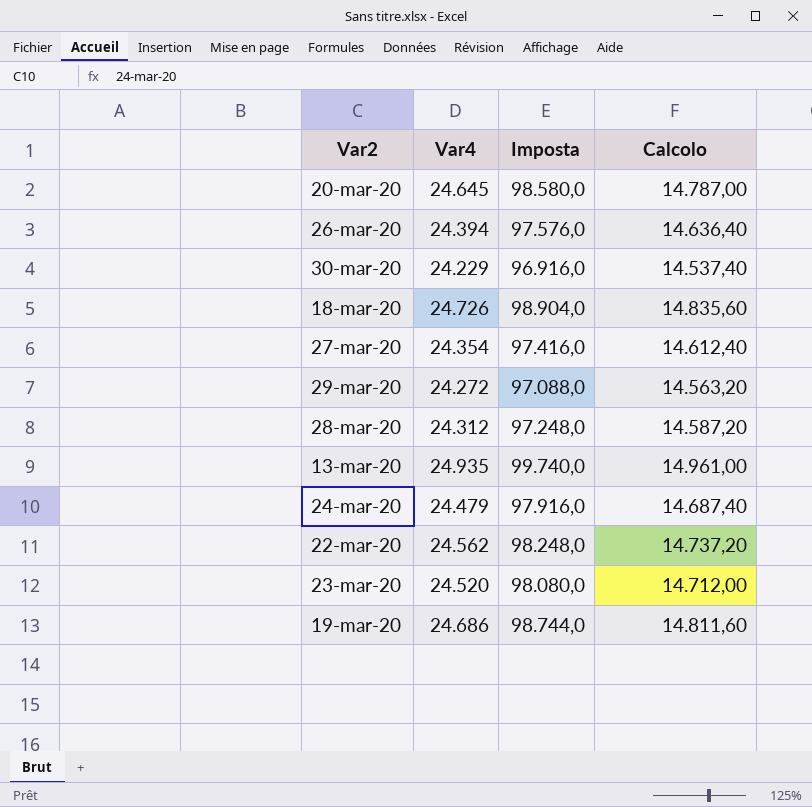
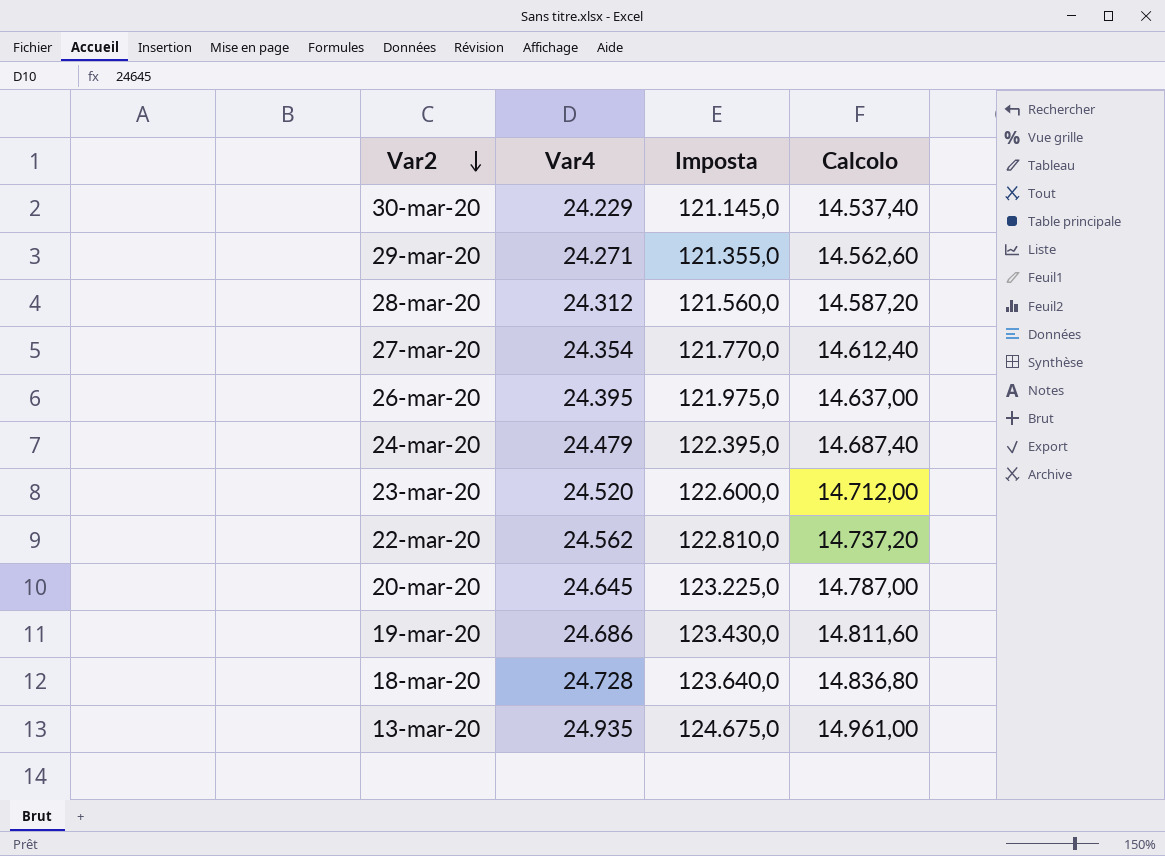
row order: none -> Var2 descending
column Imposta | formula: [Var4] * 4 -> [Var4] * 5
29-mar-20 | Var4: 24.272 -> 24.271
29-mar-20 | Calcolo: 14.563,20 -> 14.562,60
26-mar-20 | Var4: 24.394 -> 24.395
26-mar-20 | Calcolo: 14.636,40 -> 14.637,00
18-mar-20 | Var4: 24.726 -> 24.728
18-mar-20 | Calcolo: 14.835,60 -> 14.836,80

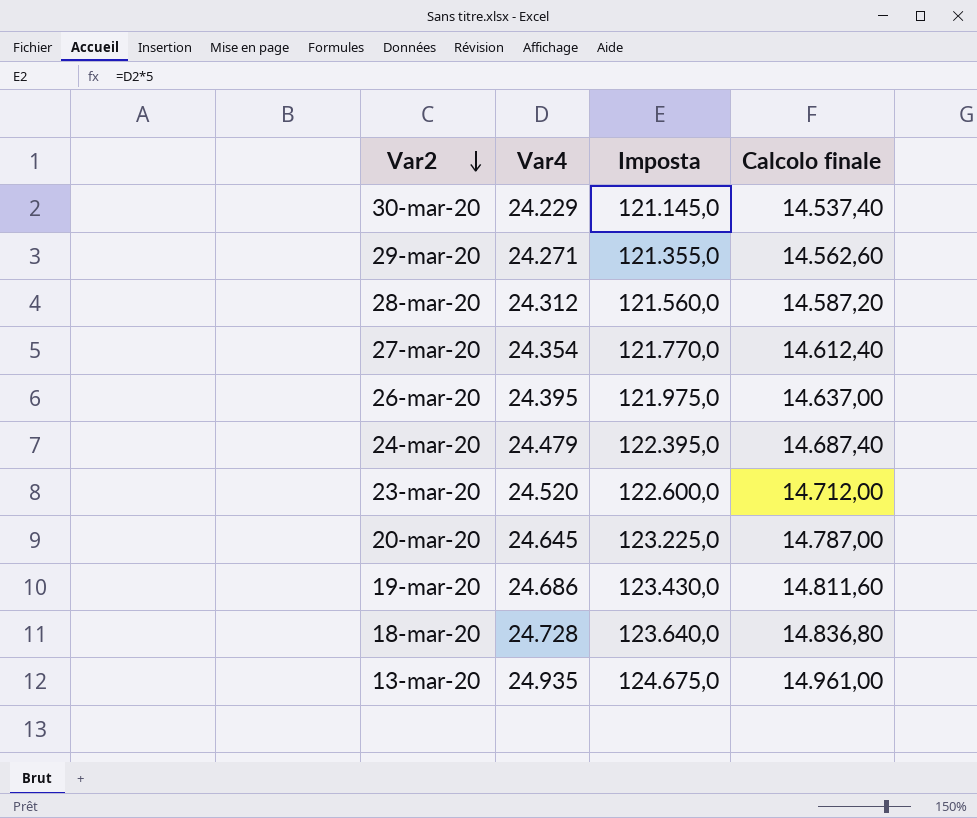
column name: Calcolo -> Calcolo finale
row 22-mar-20: 24.562 | 122.810,0 | 14.737,20 -> none

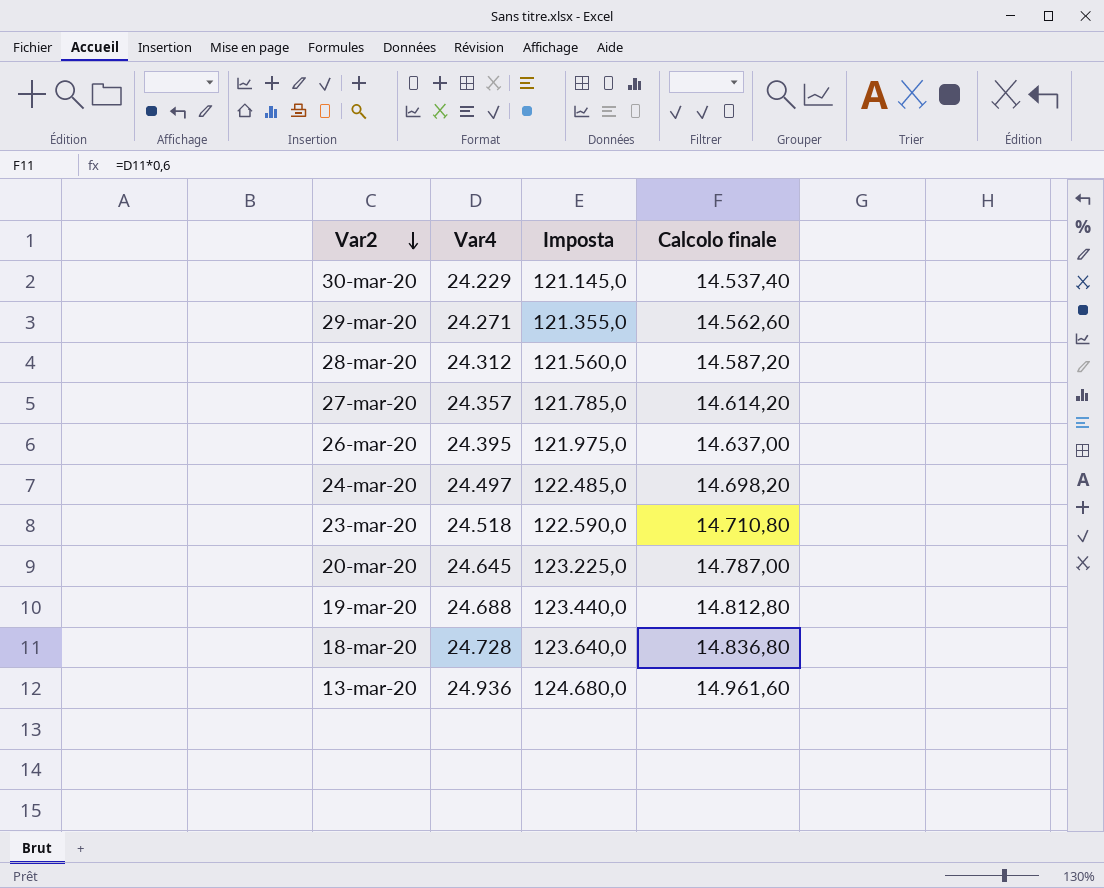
27-mar-20 | Var4: 24.354 -> 24.357
27-mar-20 | Imposta: 121.770,0 -> 121.785,0
27-mar-20 | Calcolo finale: 14.612,40 -> 14.614,20
24-mar-20 | Var4: 24.479 -> 24.497
24-mar-20 | Imposta: 122.395,0 -> 122.485,0
24-mar-20 | Calcolo finale: 14.687,40 -> 14.698,20
23-mar-20 | Var4: 24.520 -> 24.518
23-mar-20 | Imposta: 122.600,0 -> 122.590,0
23-mar-20 | Calcolo finale: 14.712,00 -> 14.710,80
19-mar-20 | Var4: 24.686 -> 24.688
19-mar-20 | Imposta: 123.430,0 -> 123.440,0
19-mar-20 | Calcolo finale: 14.811,60 -> 14.812,80
13-mar-20 | Var4: 24.935 -> 24.936
13-mar-20 | Imposta: 124.675,0 -> 124.680,0
13-mar-20 | Calcolo finale: 14.961,00 -> 14.961,60

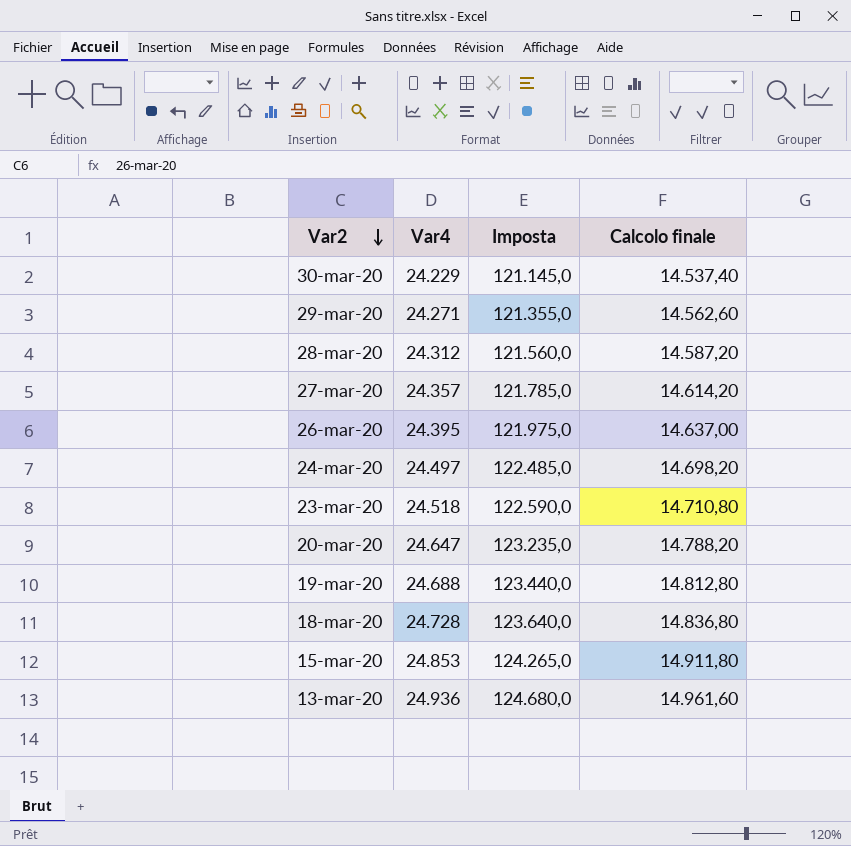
20-mar-20 | Var4: 24.645 -> 24.647
20-mar-20 | Imposta: 123.225,0 -> 123.235,0
20-mar-20 | Calcolo finale: 14.787,00 -> 14.788,20
row 15-mar-20: none -> 24.853 | 124.265,0 | 14.911,80

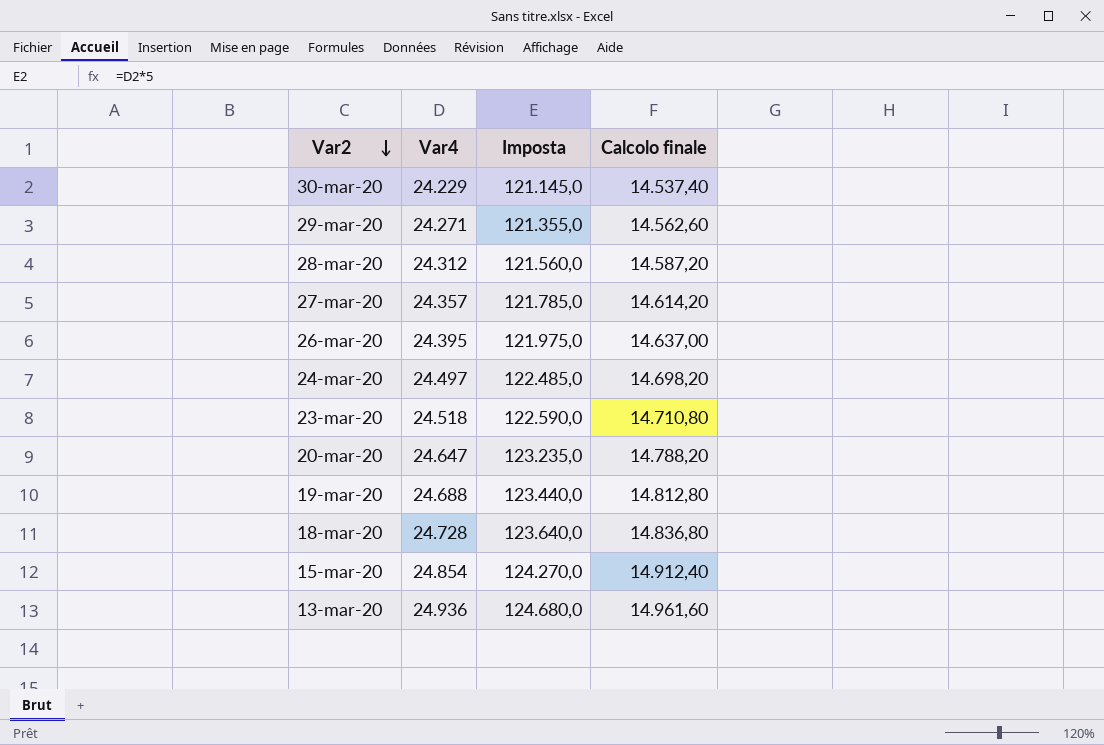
15-mar-20 | Var4: 24.853 -> 24.854
15-mar-20 | Imposta: 124.265,0 -> 124.270,0
15-mar-20 | Calcolo finale: 14.911,80 -> 14.912,40

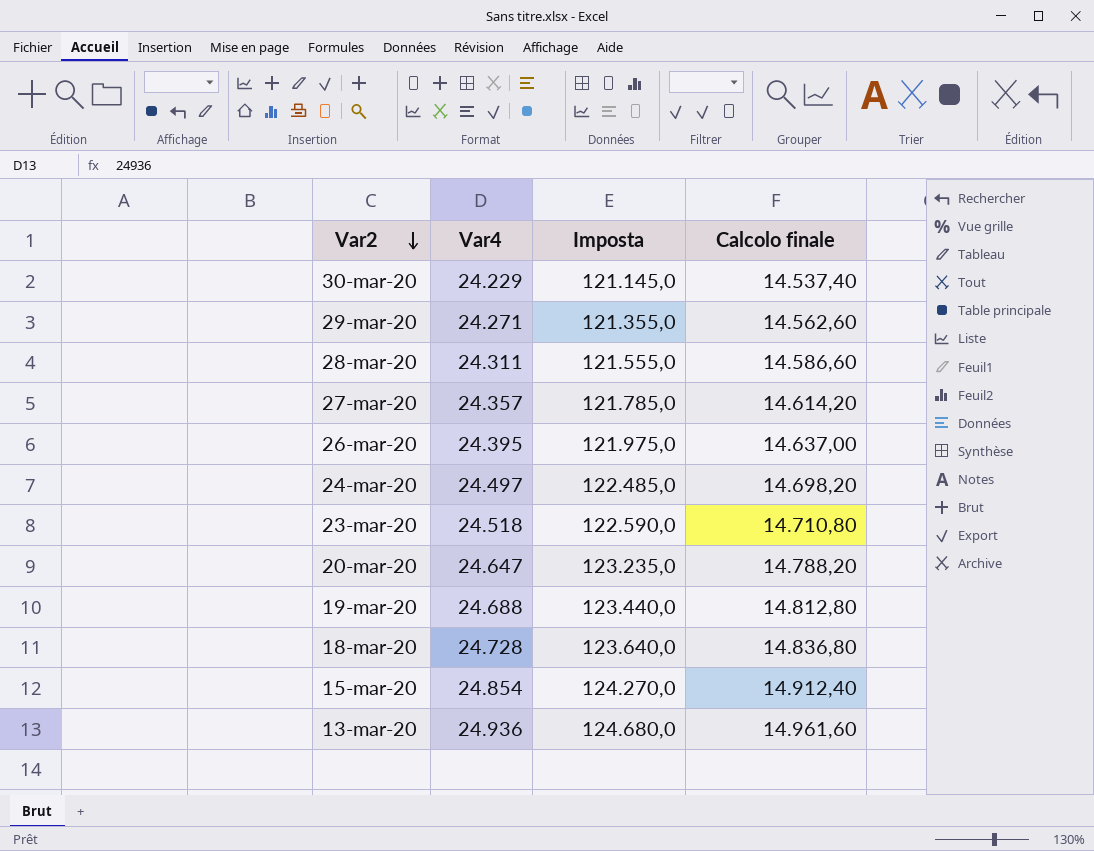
28-mar-20 | Var4: 24.312 -> 24.311
28-mar-20 | Imposta: 121.560,0 -> 121.555,0
28-mar-20 | Calcolo finale: 14.587,20 -> 14.586,60

